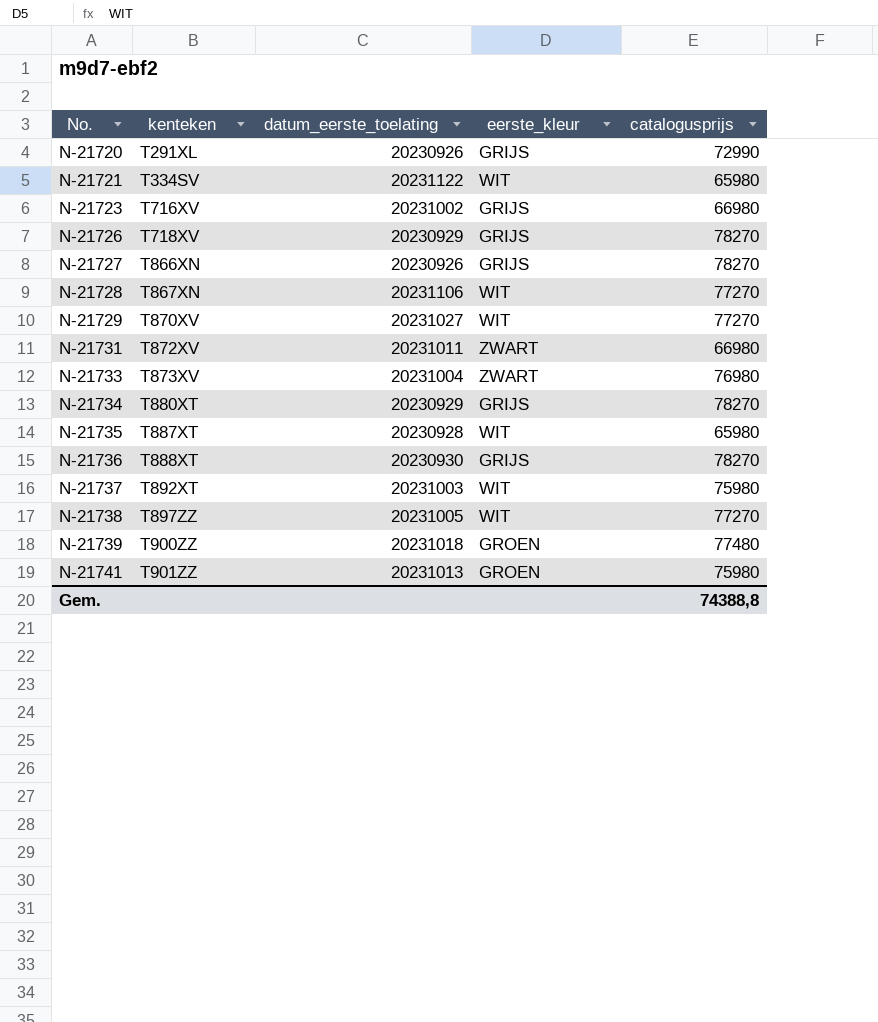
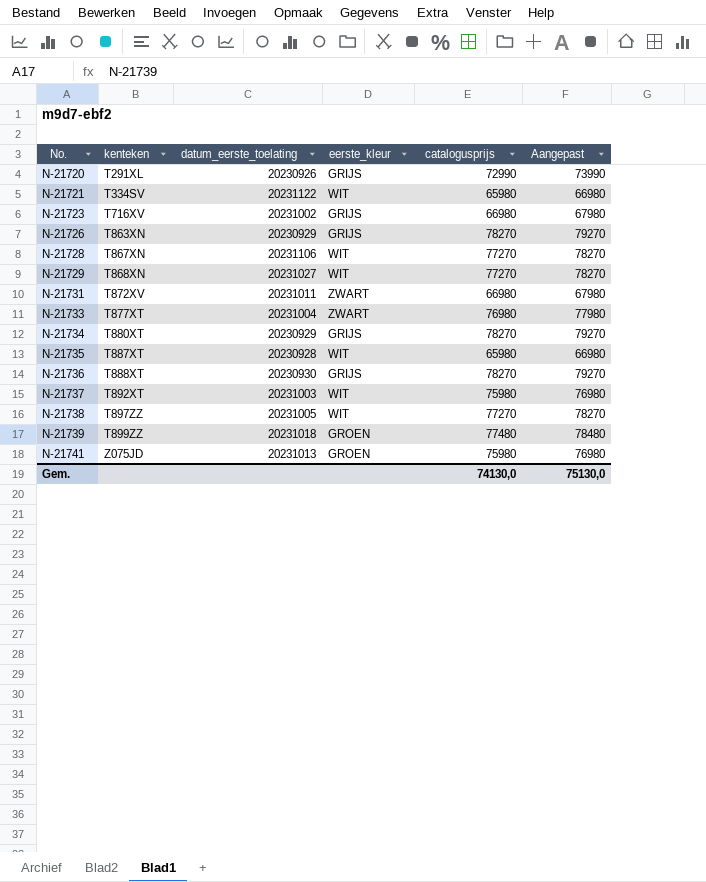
column Aangepast | formula: none -> [catalogusprijs] + 1000
row N-21727: T866XN | 20230926 | GRIJS | 78270 -> none
N-21726 | kenteken: T718XV -> T863XN
N-21729 | kenteken: T870XV -> T868XN
N-21733 | kenteken: T873XV -> T877XT
N-21739 | kenteken: T900ZZ -> T899ZZ
N-21741 | kenteken: T901ZZ -> Z075JD
Gem. | catalogusprijs: 74388,8 -> 74130,0

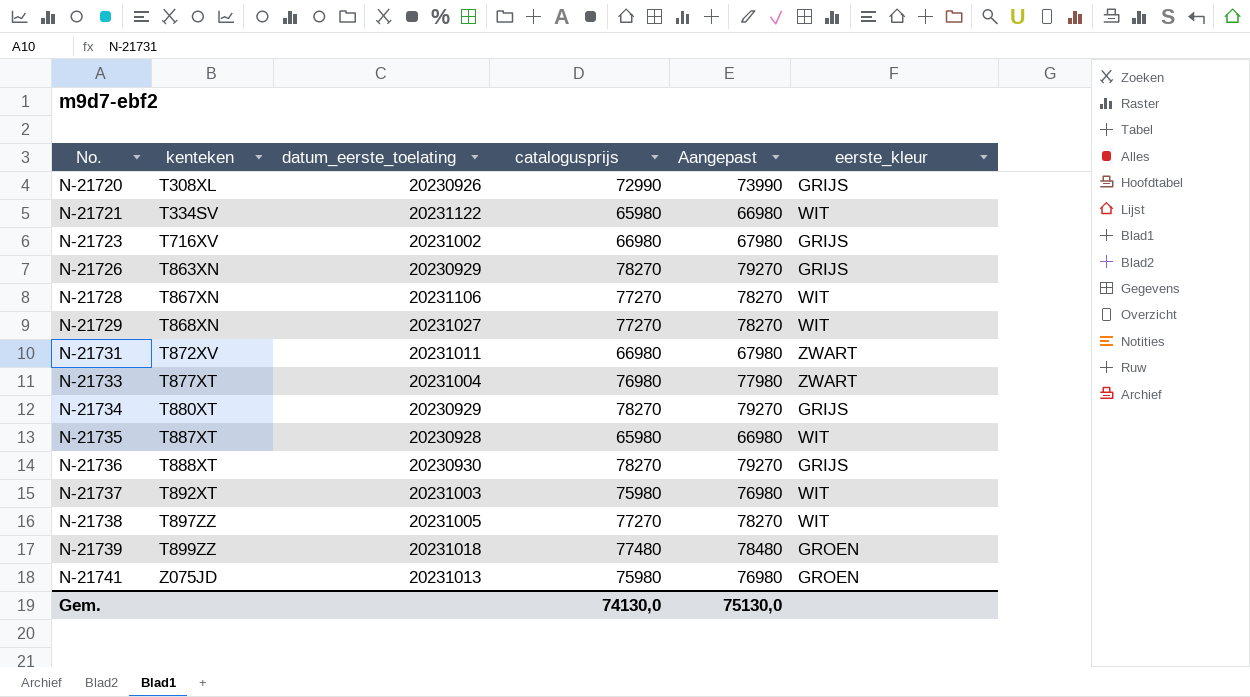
column eerste_kleur | position: 4 -> 6
N-21720 | kenteken: T291XL -> T308XL

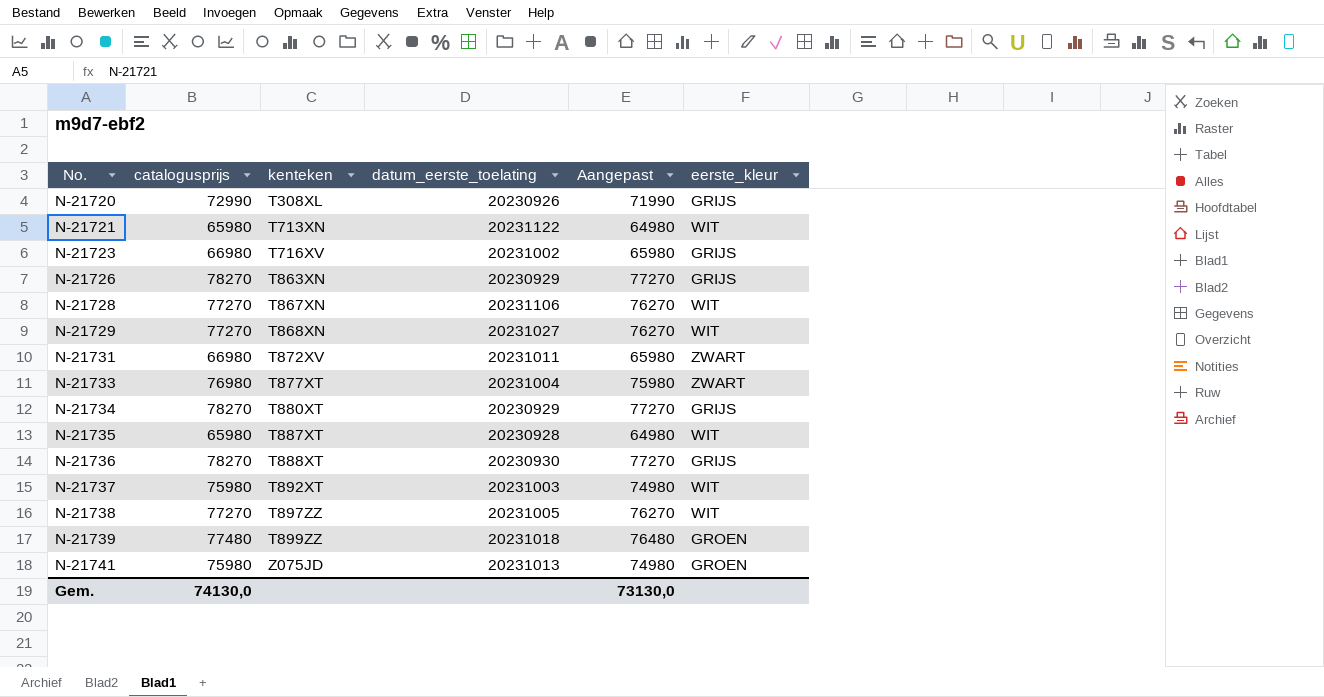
column catalogusprijs | position: 4 -> 2
column Aangepast | formula: [catalogusprijs] + 1000 -> [catalogusprijs] - 1000
N-21721 | kenteken: T334SV -> T713XN
Gem. | Aangepast: 75130,0 -> 73130,0

